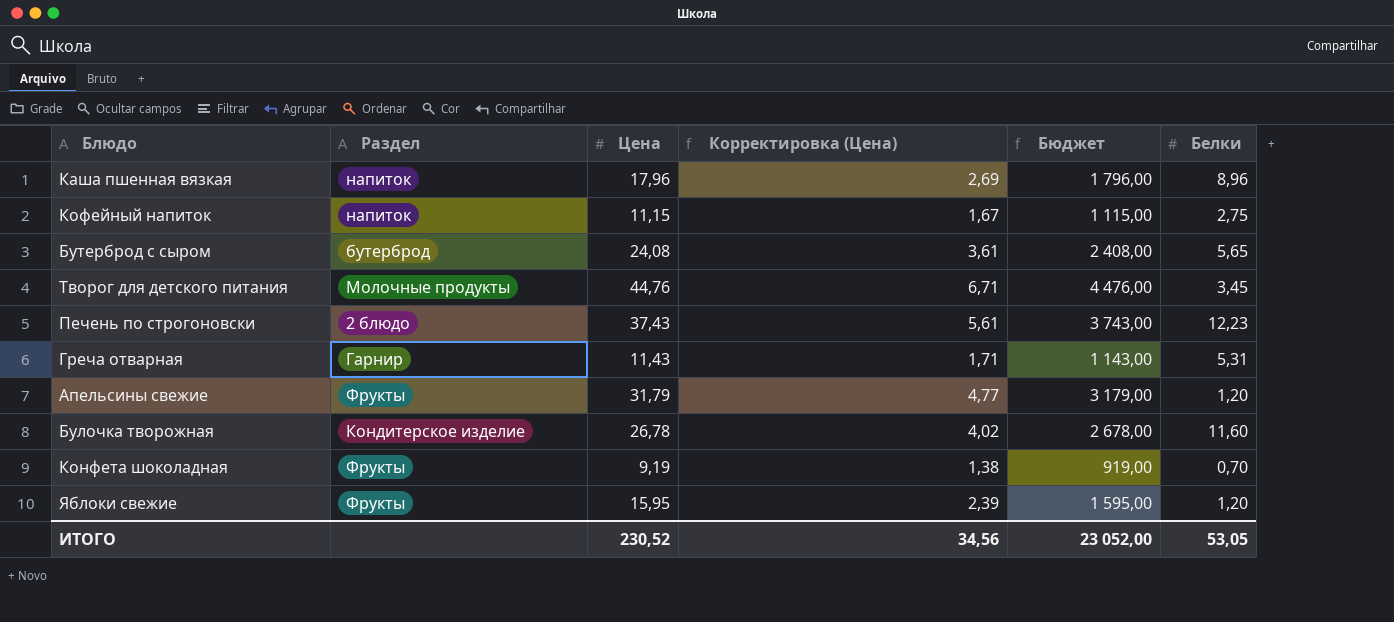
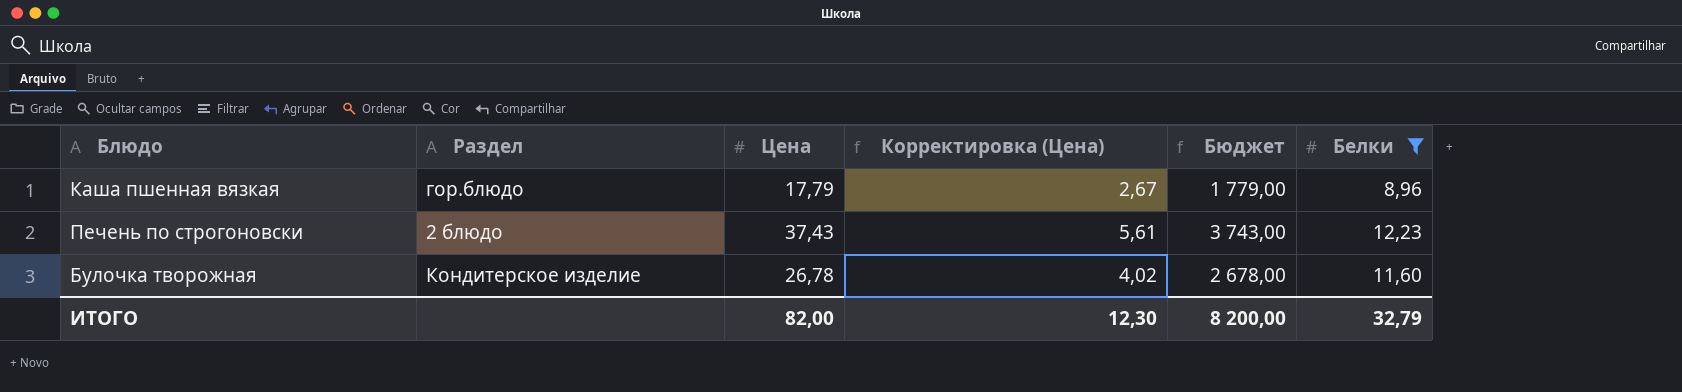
filter: none -> Белки >= 8,96
Каша пшенная вязкая | Раздел: напиток -> гор.блюдо
Каша пшенная вязкая | Цена: 17,96 -> 17,79
Каша пшенная вязкая | Корректировка (Цена): 2,69 -> 2,67
Каша пшенная вязкая | Бюджет: 1 796,00 -> 1 779,00
ИТОГО | Цена: 230,52 -> 82,00
ИТОГО | Корректировка (Цена): 34,56 -> 12,30
ИТОГО | Бюджет: 23 052,00 -> 8 200,00
ИТОГО | Белки: 53,05 -> 32,79

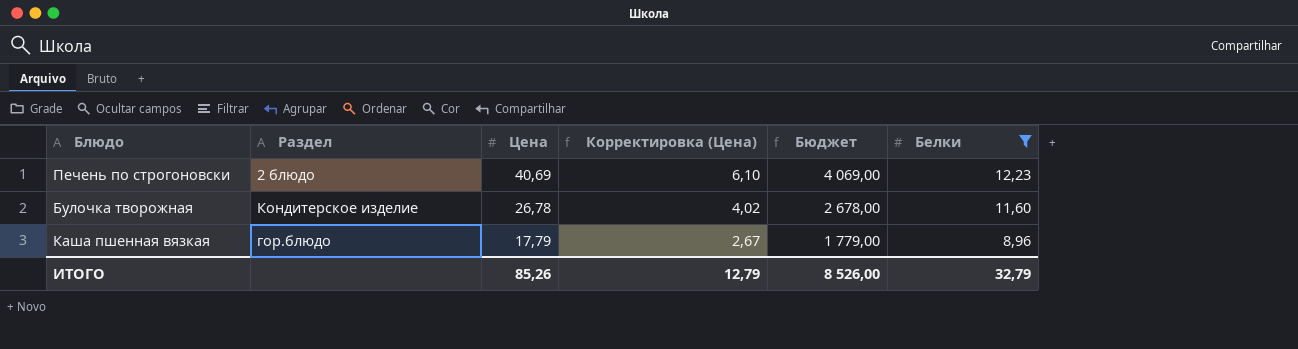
row order: none -> Цена descending
Печень по строгоновски | Цена: 37,43 -> 40,69
Печень по строгоновски | Корректировка (Цена): 5,61 -> 6,10
Печень по строгоновски | Бюджет: 3 743,00 -> 4 069,00
ИТОГО | Цена: 82,00 -> 85,26
ИТОГО | Корректировка (Цена): 12,30 -> 12,79
ИТОГО | Бюджет: 8 200,00 -> 8 526,00

